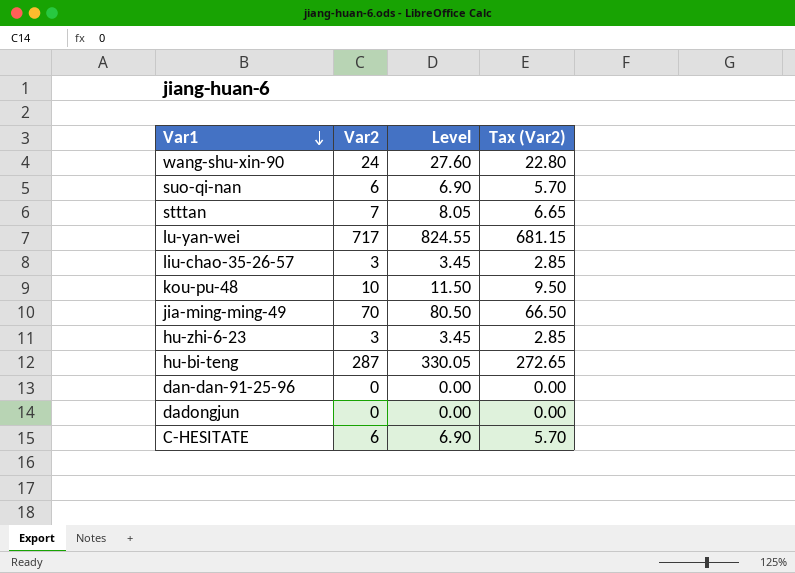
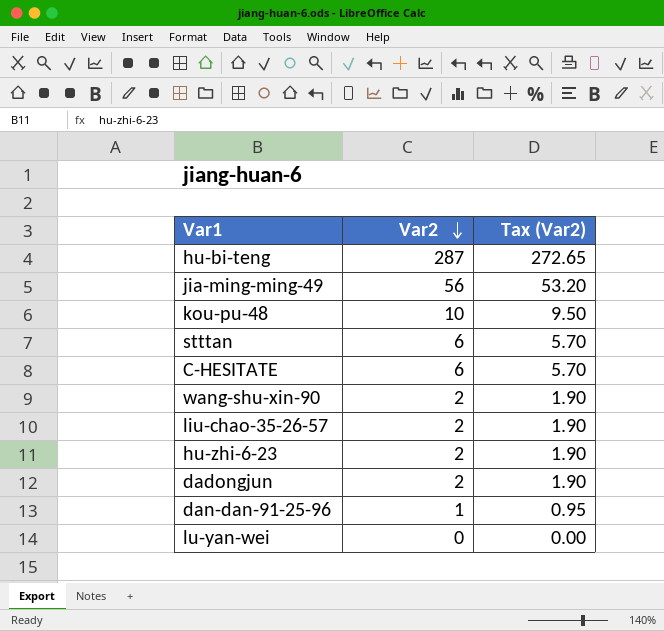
row order: Var1 descending -> Var2 descending
column Level | formula: [Var2] * 1.15 -> none
row suo-qi-nan: 6 | 6.90 | 5.70 -> none
jia-ming-ming-49 | Var2: 70 -> 56
jia-ming-ming-49 | Tax (Var2): 66.50 -> 53.20
stttan | Var2: 7 -> 6
stttan | Tax (Var2): 6.65 -> 5.70
wang-shu-xin-90 | Var2: 24 -> 2
wang-shu-xin-90 | Tax (Var2): 22.80 -> 1.90
liu-chao-35-26-57 | Var2: 3 -> 2
liu-chao-35-26-57 | Tax (Var2): 2.85 -> 1.90
hu-zhi-6-23 | Var2: 3 -> 2
hu-zhi-6-23 | Tax (Var2): 2.85 -> 1.90
dadongjun | Var2: 0 -> 2
dadongjun | Tax (Var2): 0.00 -> 1.90
dan-dan-91-25-96 | Var2: 0 -> 1
dan-dan-91-25-96 | Tax (Var2): 0.00 -> 0.95
lu-yan-wei | Var2: 717 -> 0
lu-yan-wei | Tax (Var2): 681.15 -> 0.00

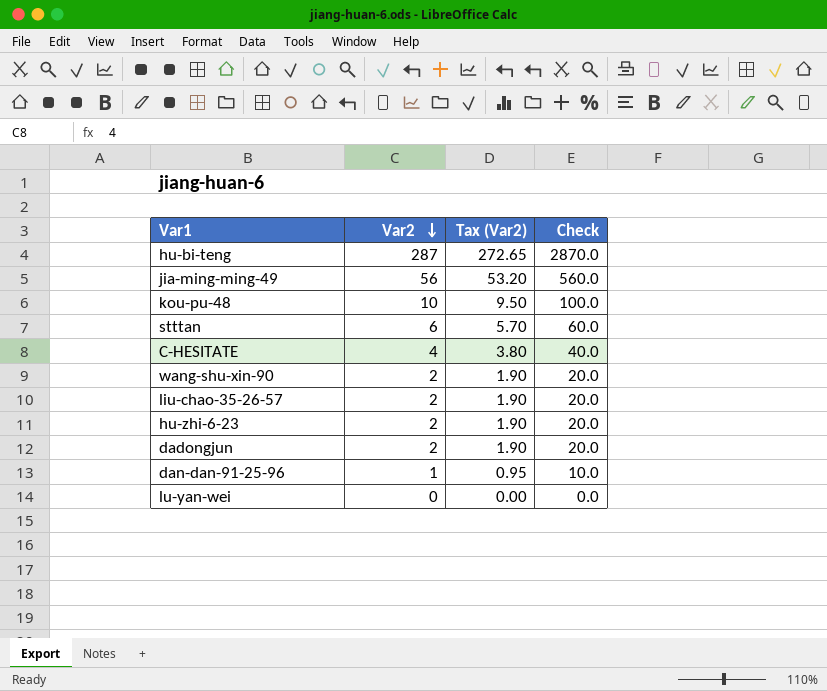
column Check | formula: none -> [Var2] * 10
C-HESITATE | Var2: 6 -> 4
C-HESITATE | Tax (Var2): 5.70 -> 3.80

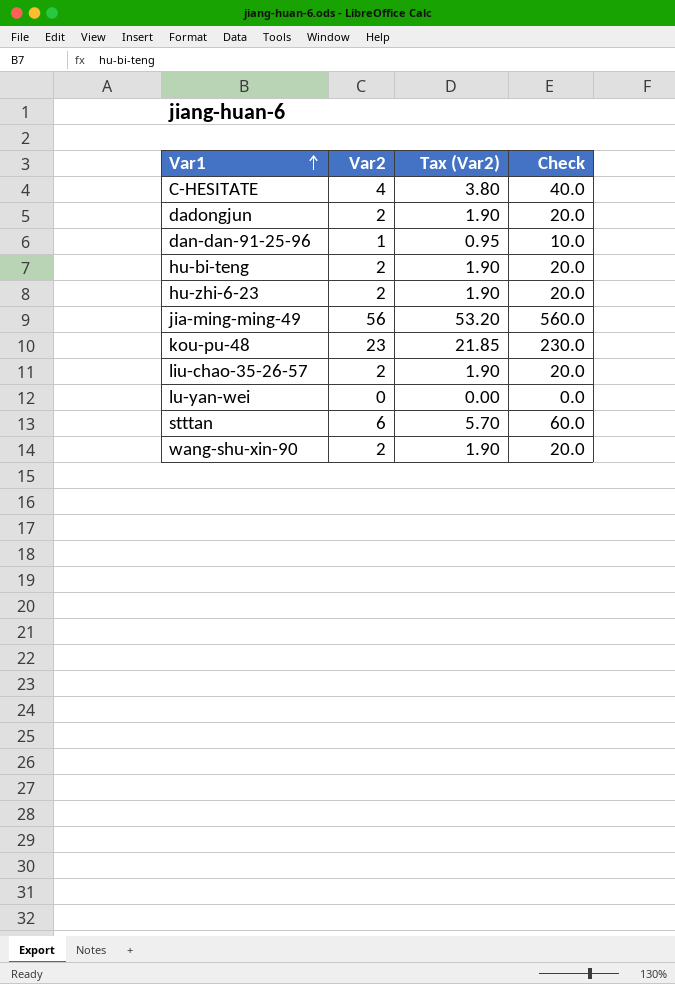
row order: Var2 descending -> Var1 ascending
hu-bi-teng | Var2: 287 -> 2
hu-bi-teng | Tax (Var2): 272.65 -> 1.90
hu-bi-teng | Check: 2870.0 -> 20.0
kou-pu-48 | Var2: 10 -> 23
kou-pu-48 | Tax (Var2): 9.50 -> 21.85
kou-pu-48 | Check: 100.0 -> 230.0

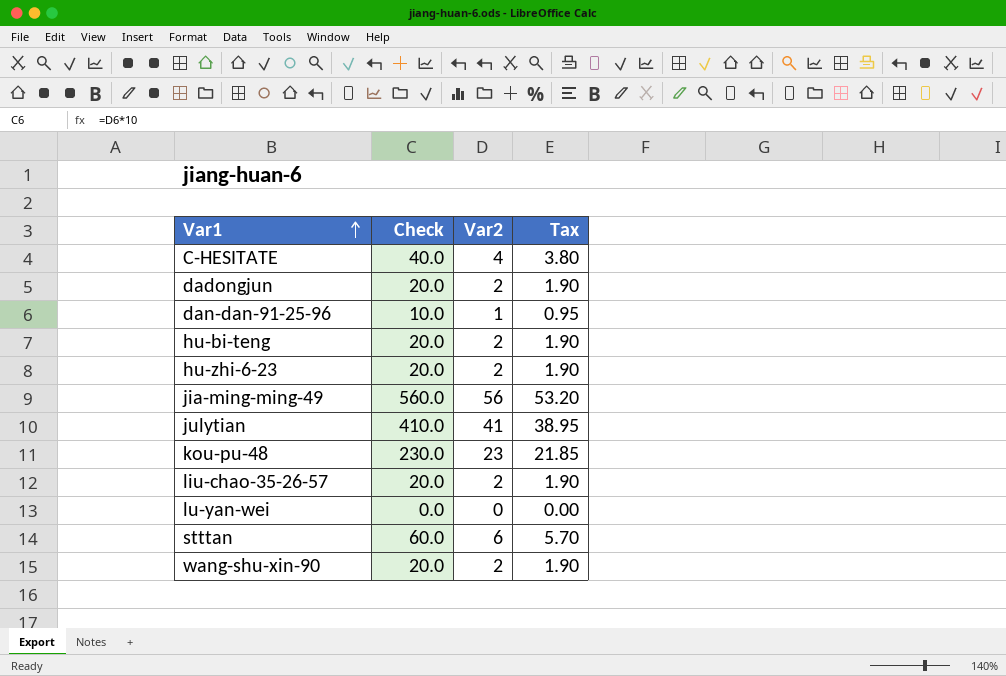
column Check | position: 4 -> 2
column name: Tax (Var2) -> Tax
row julytian: none -> 410.0 | 41 | 38.95

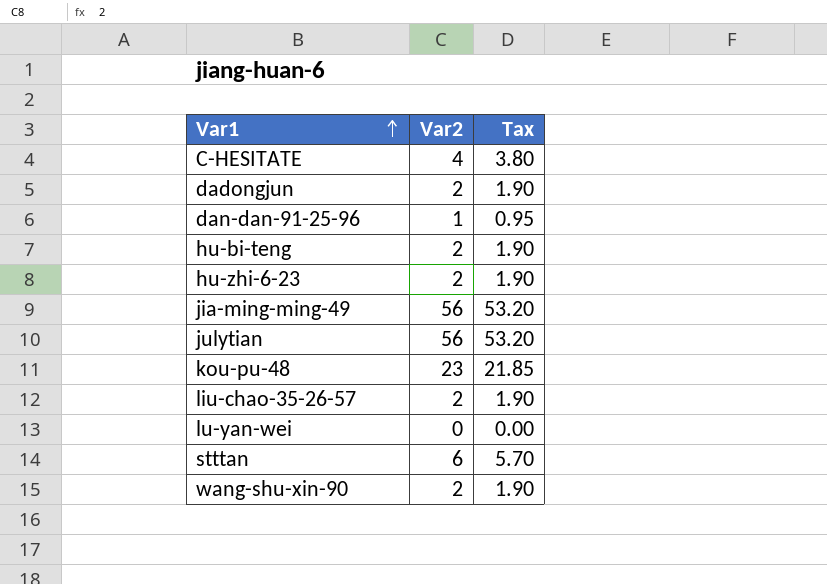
column Check | formula: [Var2] * 10 -> none
julytian | Var2: 41 -> 56
julytian | Tax: 38.95 -> 53.20

